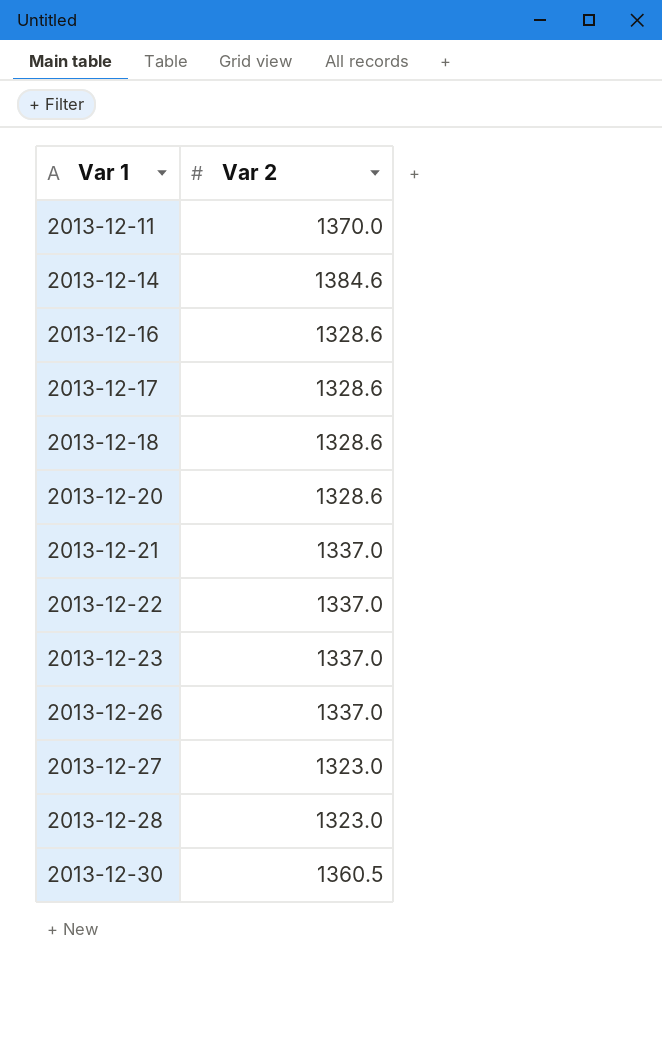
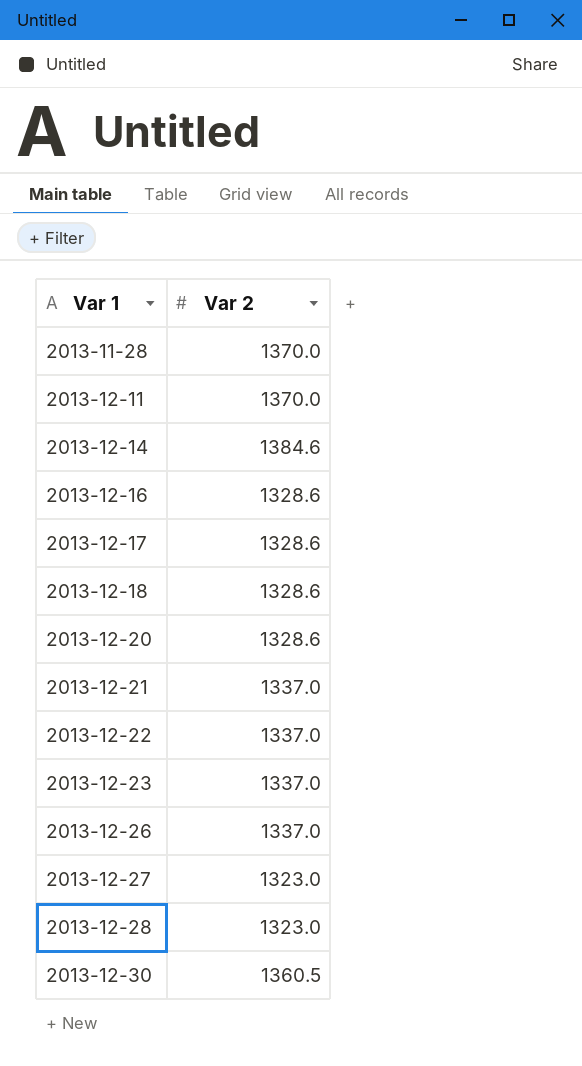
row 2013-11-28: none -> 1370.0

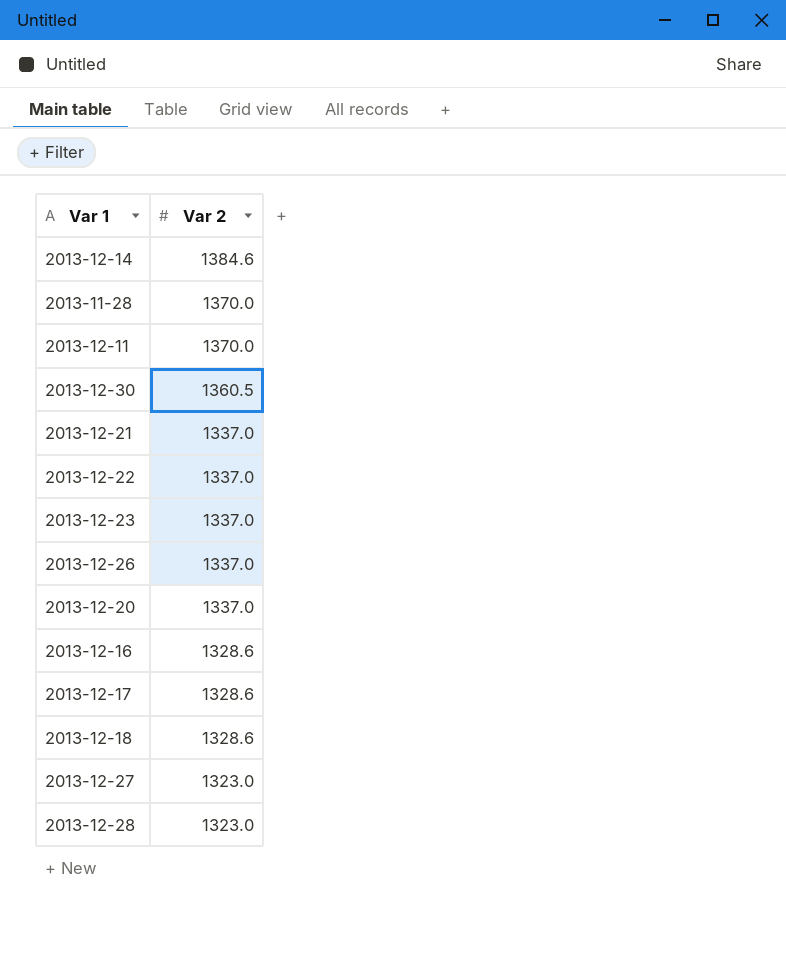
row order: Var 1 ascending -> Var 2 descending
2013-12-20 | Var 2: 1328.6 -> 1337.0

